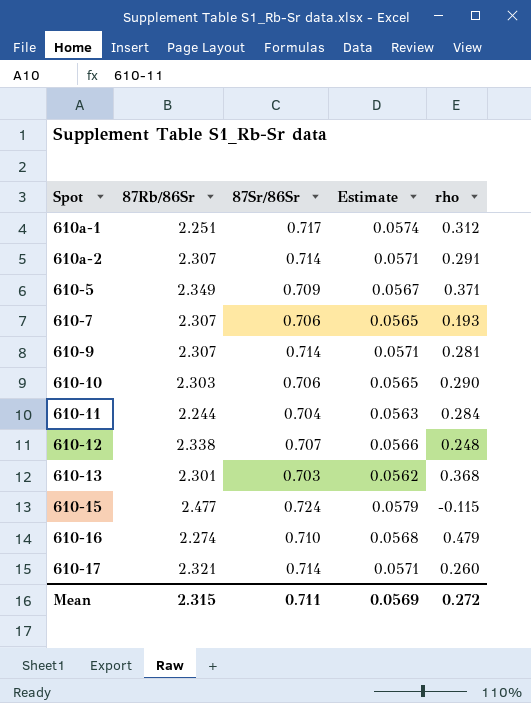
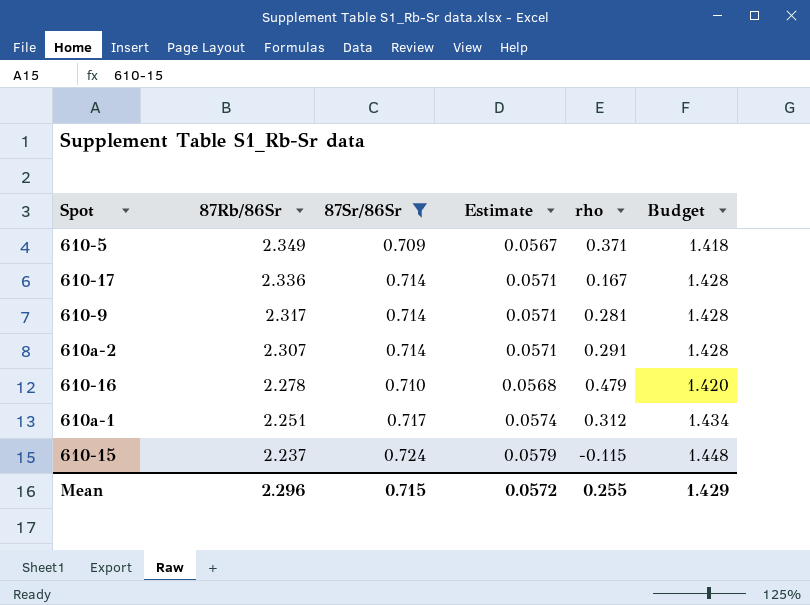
filter: none -> 87Sr/86Sr >= 0.709
row order: none -> 87Rb/86Sr descending
column Budget | formula: none -> [87Sr/86Sr] * 2
610-17 | 87Rb/86Sr: 2.321 -> 2.336
610-17 | rho: 0.260 -> 0.167
610-9 | 87Rb/86Sr: 2.307 -> 2.317
610-16 | 87Rb/86Sr: 2.274 -> 2.278
610-15 | 87Rb/86Sr: 2.477 -> 2.237
Mean | 87Rb/86Sr: 2.315 -> 2.296
Mean | 87Sr/86Sr: 0.711 -> 0.715
Mean | Estimate: 0.0569 -> 0.0572
Mean | rho: 0.272 -> 0.255

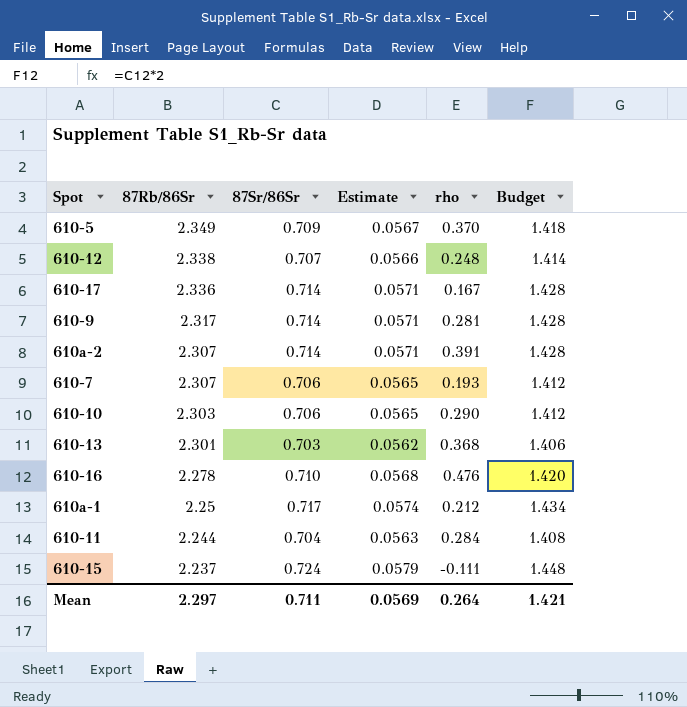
filter: 87Sr/86Sr >= 0.709 -> none
610-5 | rho: 0.371 -> 0.370
610a-2 | rho: 0.291 -> 0.391
610-16 | rho: 0.479 -> 0.476
610a-1 | 87Rb/86Sr: 2.251 -> 2.25
610a-1 | rho: 0.312 -> 0.212
610-15 | rho: -0.115 -> -0.111
Mean | 87Rb/86Sr: 2.296 -> 2.297
Mean | 87Sr/86Sr: 0.715 -> 0.711
Mean | Estimate: 0.0572 -> 0.0569
Mean | rho: 0.255 -> 0.264
Mean | Budget: 1.429 -> 1.421

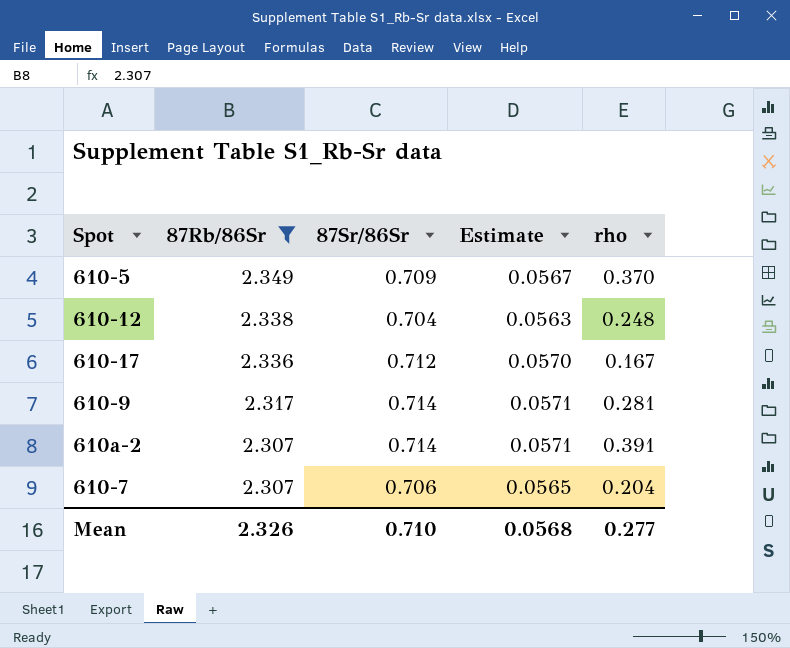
filter: none -> 87Rb/86Sr >= 2.307
column Budget | formula: [87Sr/86Sr] * 2 -> none
610-12 | 87Sr/86Sr: 0.707 -> 0.704
610-12 | Estimate: 0.0566 -> 0.0563
610-17 | 87Sr/86Sr: 0.714 -> 0.712
610-17 | Estimate: 0.0571 -> 0.0570
610-7 | rho: 0.193 -> 0.204
Mean | 87Rb/86Sr: 2.297 -> 2.326
Mean | 87Sr/86Sr: 0.711 -> 0.710
Mean | Estimate: 0.0569 -> 0.0568
Mean | rho: 0.264 -> 0.277

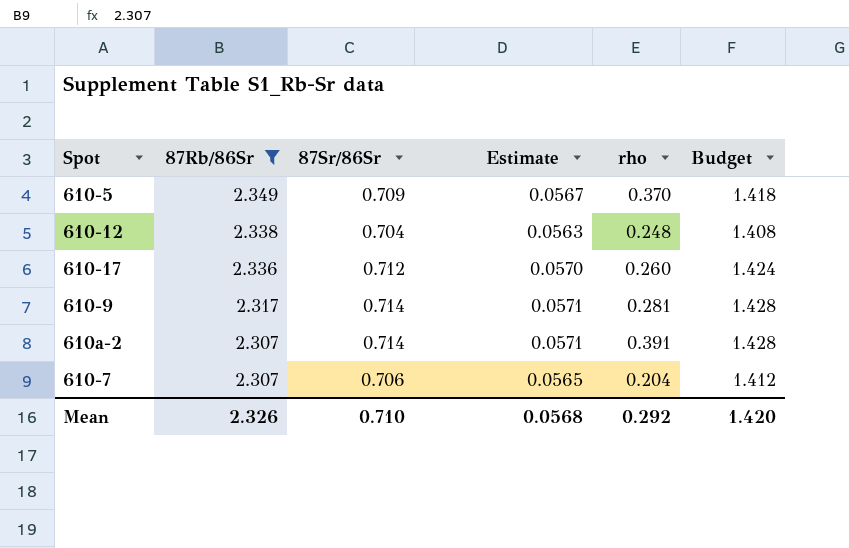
column Budget | formula: none -> [87Sr/86Sr] * 2
610-17 | rho: 0.167 -> 0.260
Mean | rho: 0.277 -> 0.292

